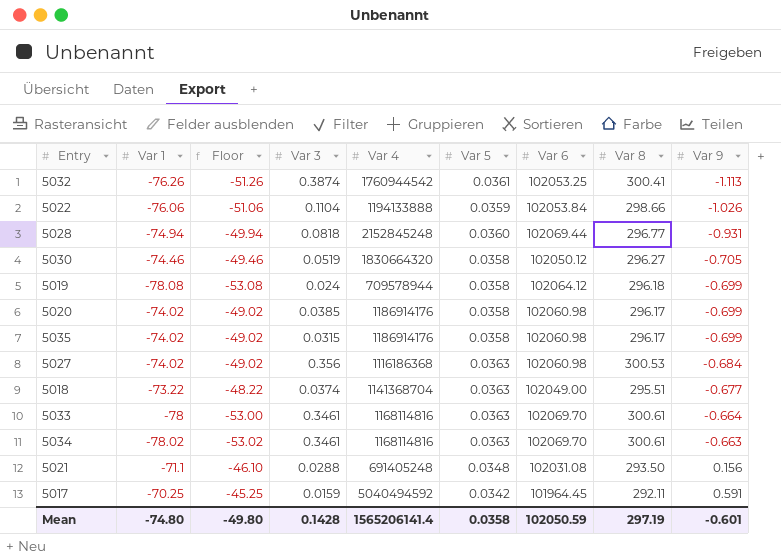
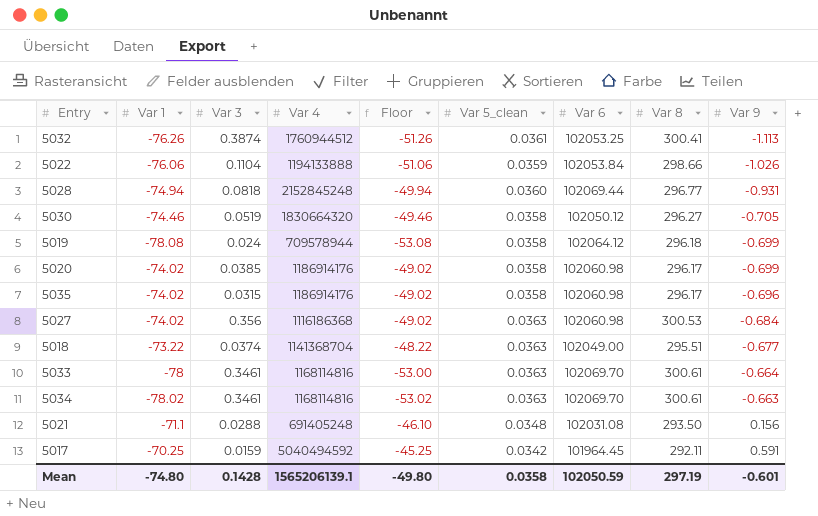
column Floor | position: 3 -> 5
column name: Var 5 -> Var 5_clean
5032 | Var 4: 1760944542 -> 1760944512
5035 | Var 9: -0.699 -> -0.696
Mean | Var 4: 1565206141.4 -> 1565206139.1

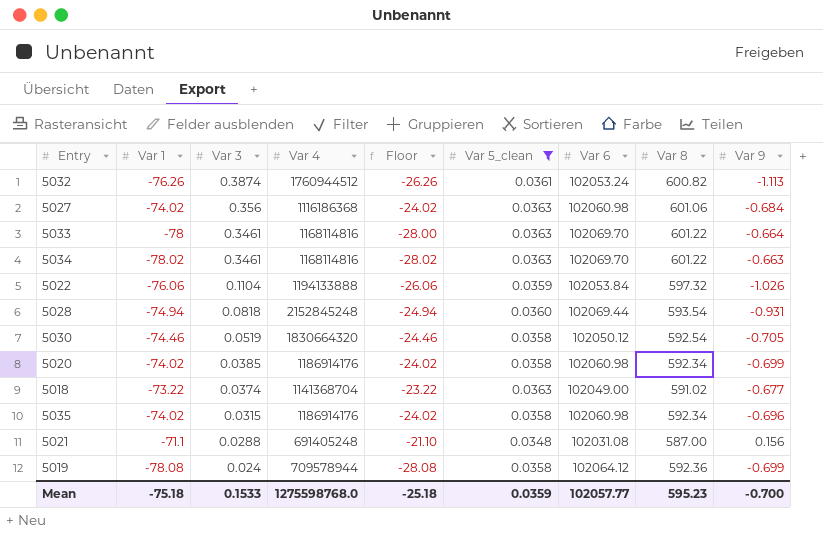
filter: none -> Var 5_clean != 0.0342
row order: Var 9 ascending -> Var 3 descending
column Floor | formula: [Var 1] + 25 -> [Var 1] + 50
5032 | Var 6: 102053.25 -> 102053.24
5032 | Var 8: 300.41 -> 600.82
5027 | Var 8: 300.53 -> 601.06
5033 | Var 8: 300.61 -> 601.22
5034 | Var 8: 300.61 -> 601.22
5022 | Var 8: 298.66 -> 597.32
5028 | Var 8: 296.77 -> 593.54
5030 | Var 8: 296.27 -> 592.54
5020 | Var 8: 296.17 -> 592.34
5018 | Var 8: 295.51 -> 591.02
5035 | Var 8: 296.17 -> 592.34
5021 | Var 8: 293.50 -> 587.00
5019 | Var 8: 296.18 -> 592.36
Mean | Var 1: -74.80 -> -75.18
Mean | Var 3: 0.1428 -> 0.1533
Mean | Var 4: 1565206139.1 -> 1275598768.0
Mean | Floor: -49.80 -> -25.18
Mean | Var 5_clean: 0.0358 -> 0.0359
Mean | Var 6: 102050.59 -> 102057.77
Mean | Var 8: 297.19 -> 595.23
Mean | Var 9: -0.601 -> -0.700

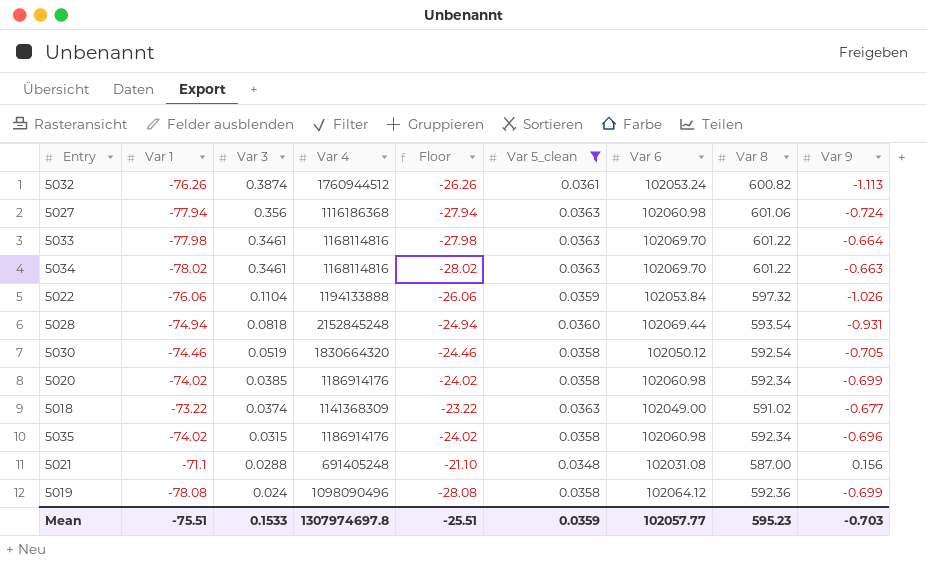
5027 | Var 1: -74.02 -> -77.94
5027 | Floor: -24.02 -> -27.94
5027 | Var 9: -0.684 -> -0.724
5033 | Var 1: -78 -> -77.98
5033 | Floor: -28.00 -> -27.98
5018 | Var 4: 1141368704 -> 1141368309
5019 | Var 4: 709578944 -> 1098090496
Mean | Var 1: -75.18 -> -75.51
Mean | Var 4: 1275598768.0 -> 1307974697.8
Mean | Floor: -25.18 -> -25.51
Mean | Var 9: -0.700 -> -0.703

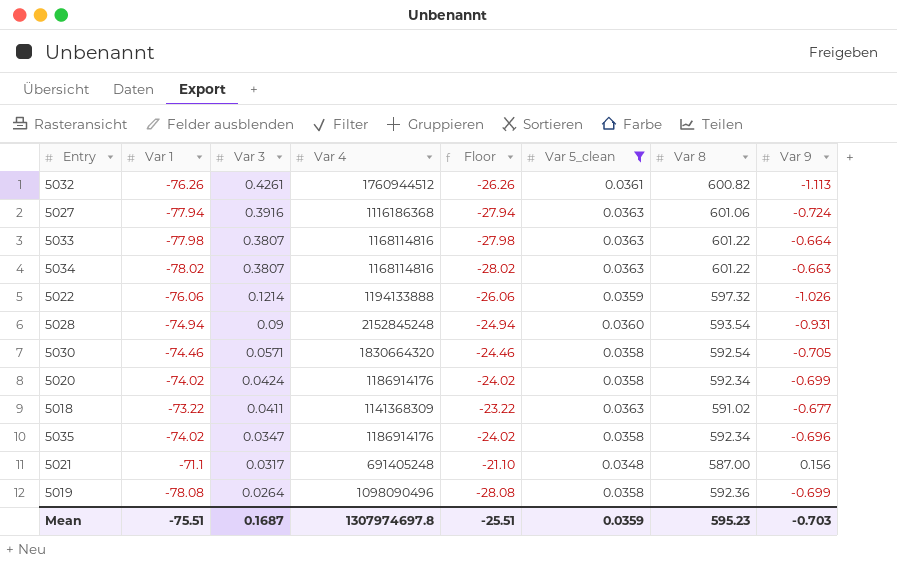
column Var 6 | position: 7 -> none
5032 | Var 3: 0.3874 -> 0.4261
5027 | Var 3: 0.356 -> 0.3916
5033 | Var 3: 0.3461 -> 0.3807
5034 | Var 3: 0.3461 -> 0.3807
5022 | Var 3: 0.1104 -> 0.1214
5028 | Var 3: 0.0818 -> 0.09
5030 | Var 3: 0.0519 -> 0.0571
5020 | Var 3: 0.0385 -> 0.0424
5018 | Var 3: 0.0374 -> 0.0411
5035 | Var 3: 0.0315 -> 0.0347
5021 | Var 3: 0.0288 -> 0.0317
5019 | Var 3: 0.024 -> 0.0264
Mean | Var 3: 0.1533 -> 0.1687

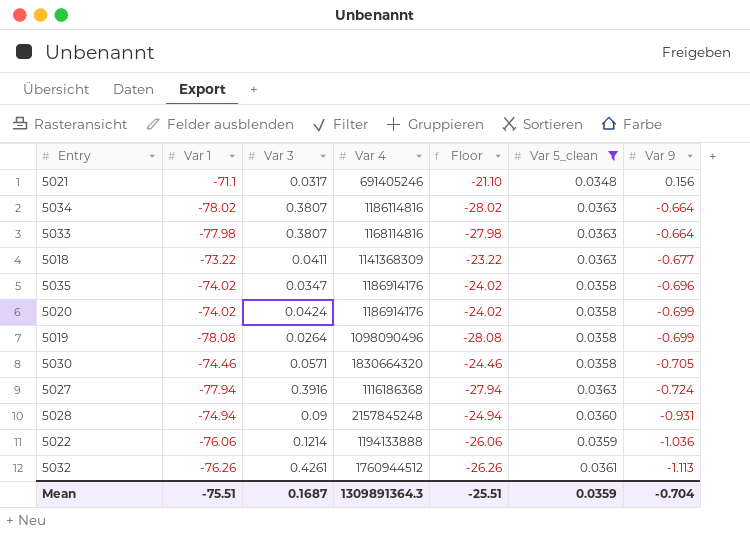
row order: Var 3 descending -> Var 9 descending
column Var 8 | position: 7 -> none
5021 | Var 4: 691405248 -> 691405246
5034 | Var 4: 1168114816 -> 1186114816
5034 | Var 9: -0.663 -> -0.664
5028 | Var 4: 2152845248 -> 2157845248
5022 | Var 9: -1.026 -> -1.036
Mean | Var 4: 1307974697.8 -> 1309891364.3
Mean | Var 9: -0.703 -> -0.704

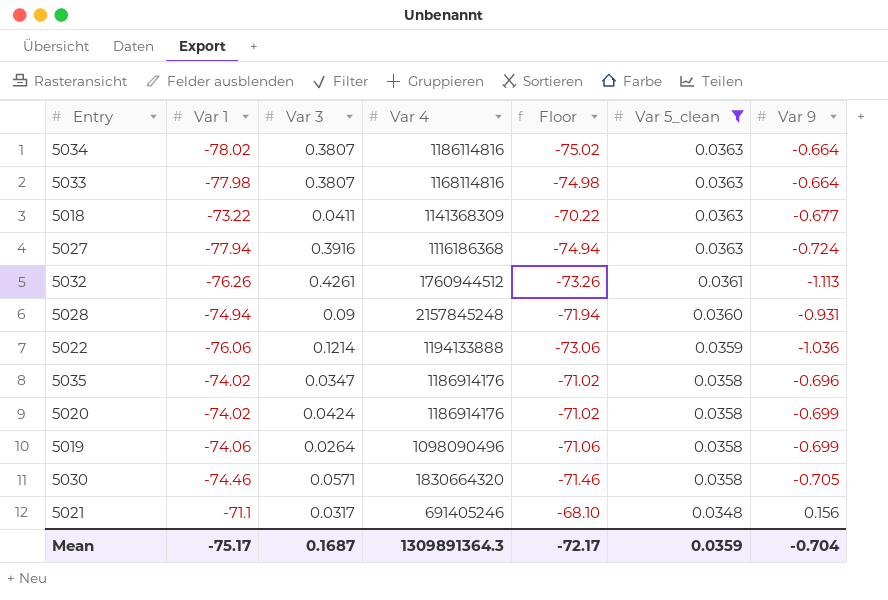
row order: Var 9 descending -> Var 5_clean descending
column Floor | formula: [Var 1] + 50 -> [Var 1] + 3
5019 | Var 1: -78.08 -> -74.06
Mean | Var 1: -75.51 -> -75.17
Mean | Floor: -25.51 -> -72.17

